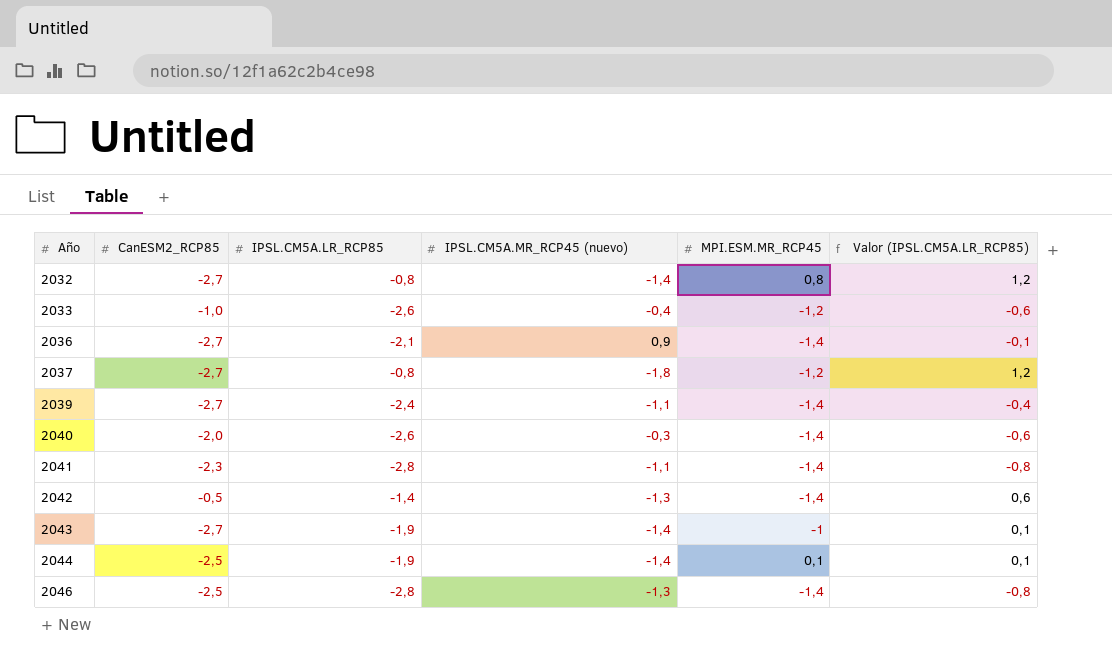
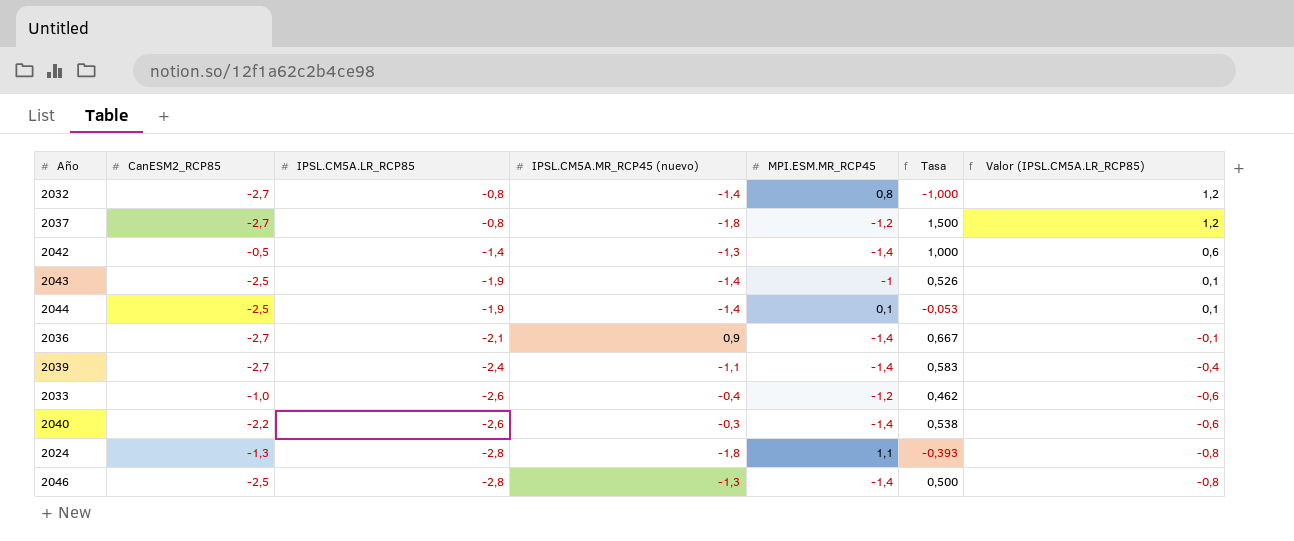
row order: Año ascending -> IPSL.CM5A.LR_RCP85 descending
column Tasa | formula: none -> [MPI.ESM.MR_RCP45] / [IPSL.CM5A.LR_RCP85]
row 2041: -2,3 | -2,8 | -1,1 | -1,4 | -0,8 -> none
2043 | CanESM2_RCP85: -2,7 -> -2,5
2040 | CanESM2_RCP85: -2,0 -> -2,2
row 2024: none -> -1,3 | -2,8 | -1,8 | 1,1 | -0,393 | -0,8

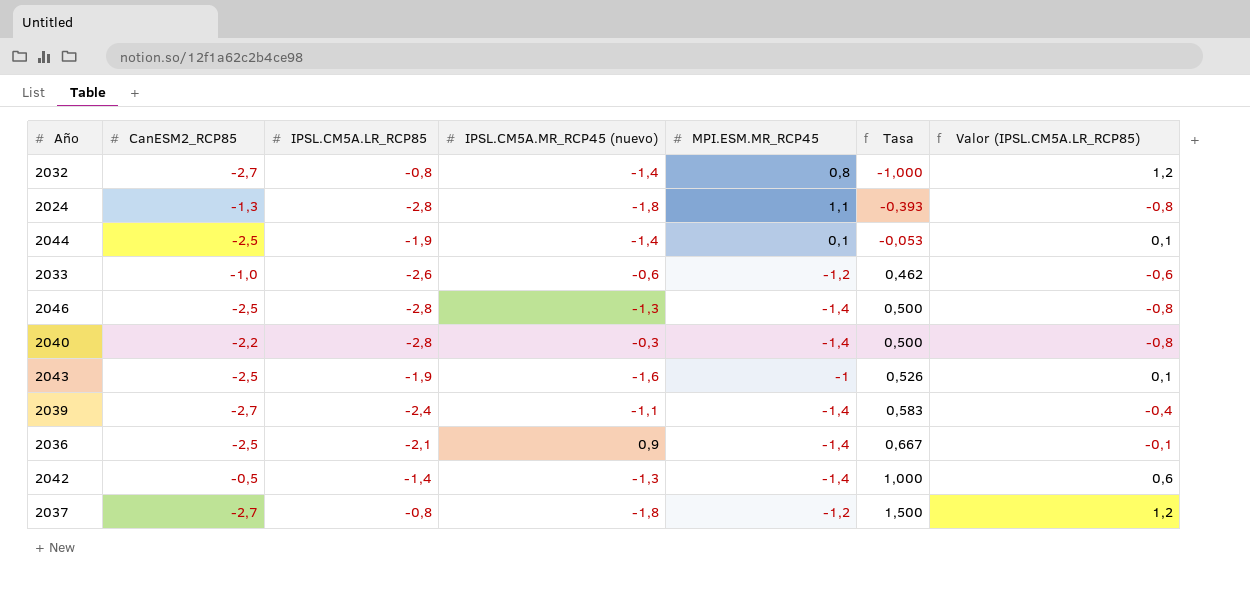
row order: IPSL.CM5A.LR_RCP85 descending -> Tasa ascending
2033 | IPSL.CM5A.MR_RCP45 (nuevo): -0,4 -> -0,6
2040 | IPSL.CM5A.LR_RCP85: -2,6 -> -2,8
2040 | Tasa: 0,538 -> 0,500
2040 | Valor (IPSL.CM5A.LR_RCP85): -0,6 -> -0,8
2043 | IPSL.CM5A.MR_RCP45 (nuevo): -1,4 -> -1,6
2036 | CanESM2_RCP85: -2,7 -> -2,5

